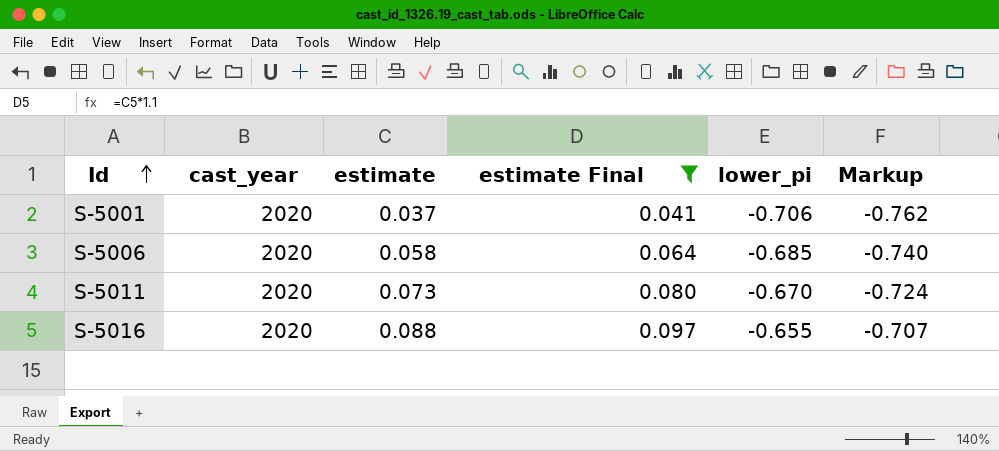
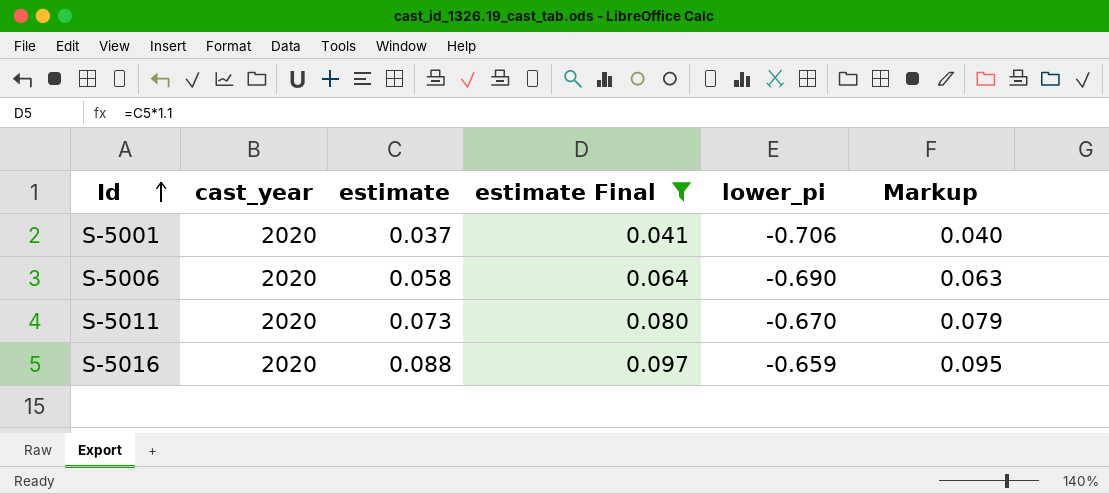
column Markup | formula: [lower_pi] * 1.08 -> [estimate] * 1.08
S-5006 | lower_pi: -0.685 -> -0.690
S-5016 | lower_pi: -0.655 -> -0.659

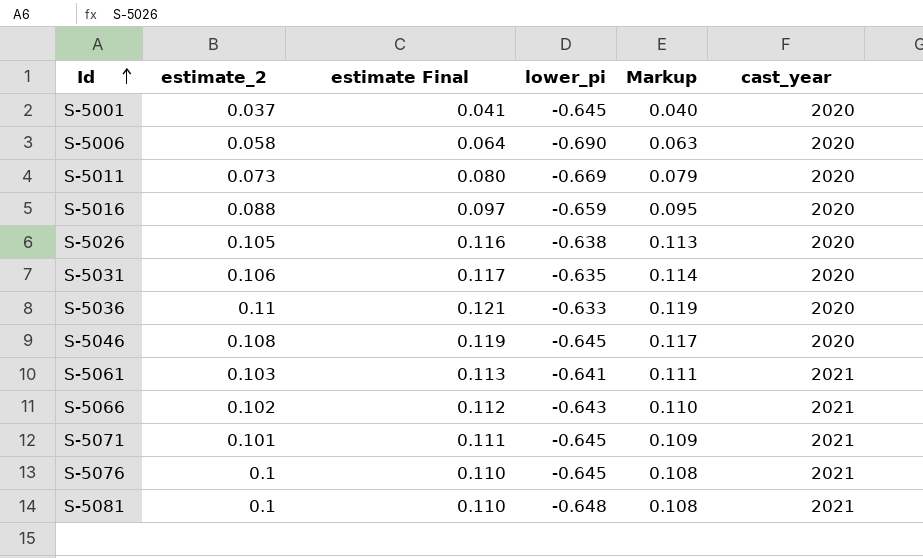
filter: estimate Final <= 0.097 -> none
column name: estimate -> estimate_2
column cast_year | position: 2 -> 6
S-5001 | lower_pi: -0.706 -> -0.645
S-5011 | lower_pi: -0.670 -> -0.669

